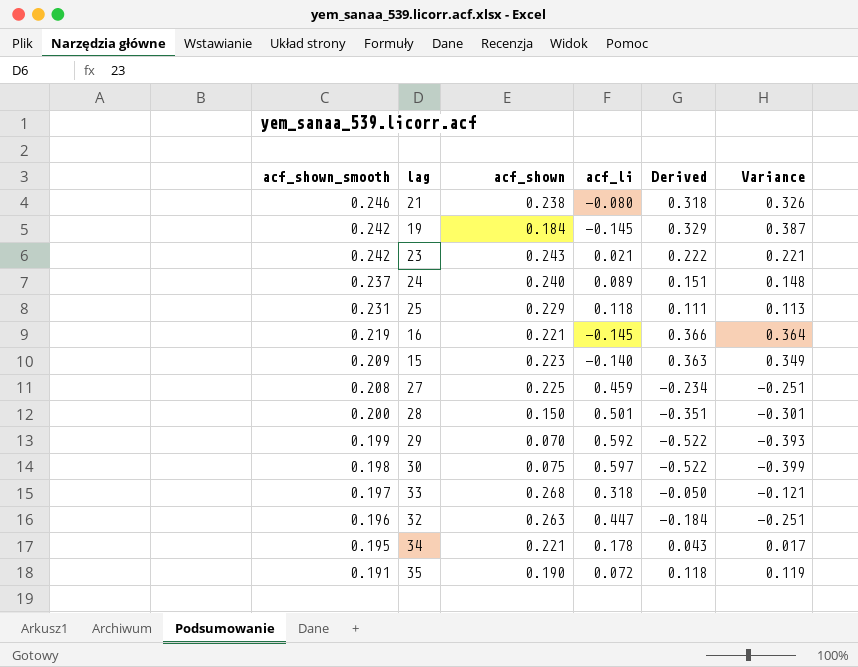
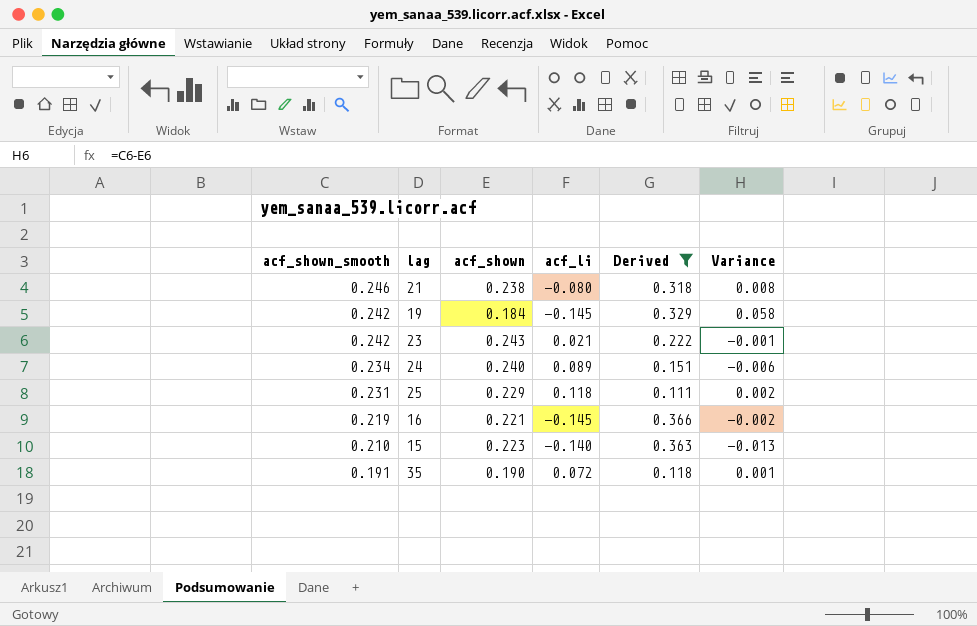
filter: none -> Derived >= 0.111
column Variance | formula: [acf_shown_smooth] - [acf_li] -> [acf_shown_smooth] - [acf_shown]
24 | acf_shown_smooth: 0.237 -> 0.234
15 | acf_shown_smooth: 0.209 -> 0.210

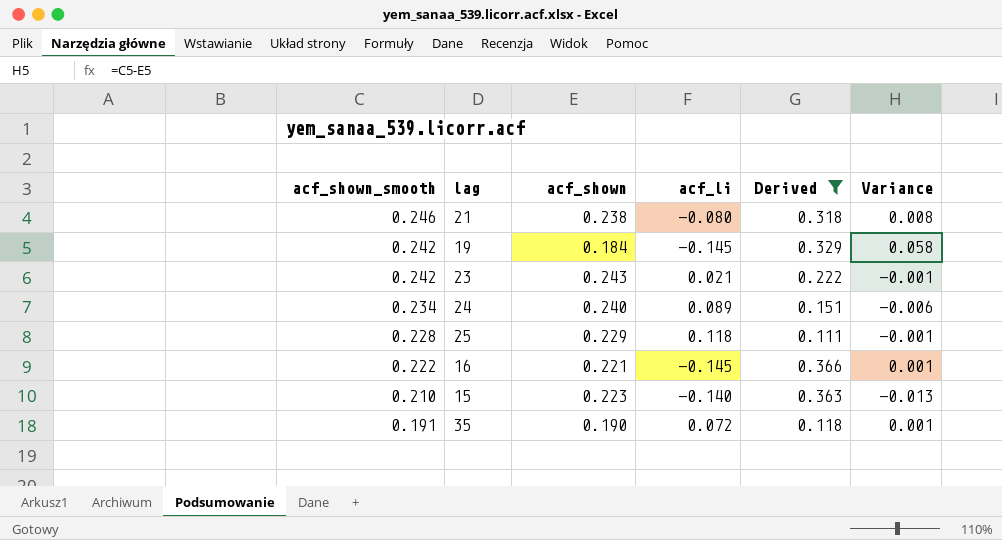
25 | acf_shown_smooth: 0.231 -> 0.228
25 | Variance: 0.002 -> -0.001
16 | acf_shown_smooth: 0.219 -> 0.222
16 | Variance: -0.002 -> 0.001

